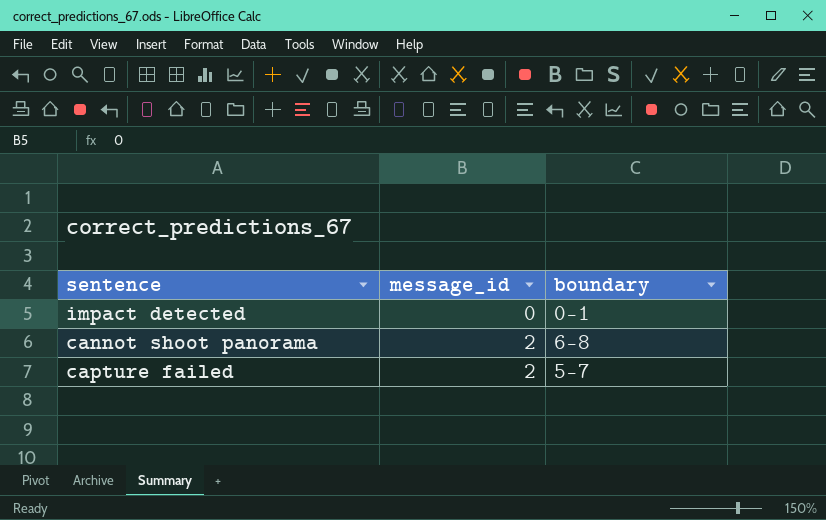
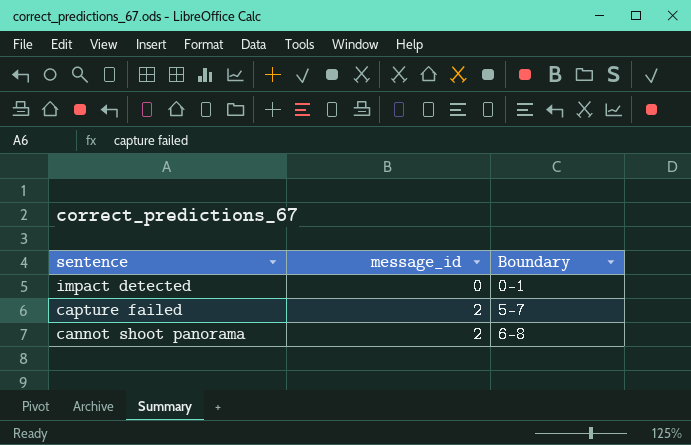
row order: message_id ascending -> sentence descending
column name: boundary -> Boundary

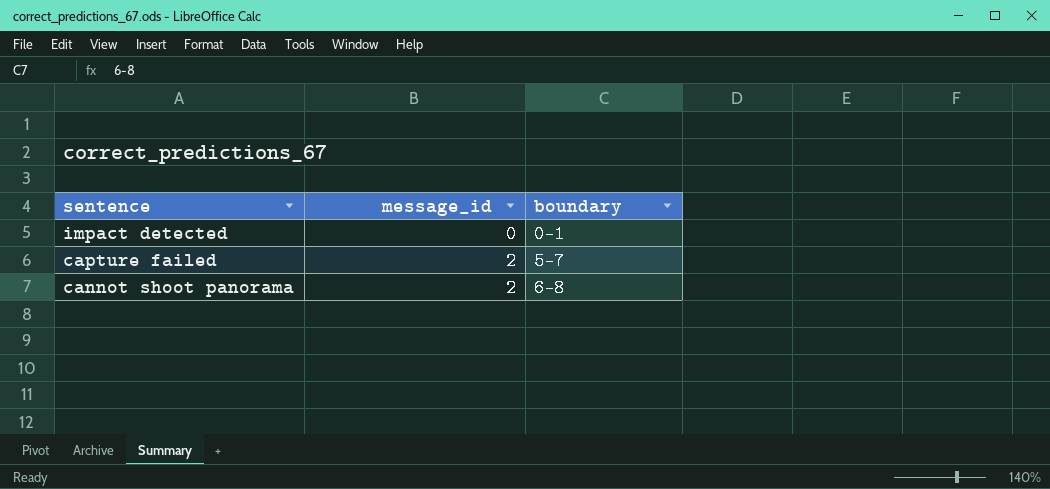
column name: Boundary -> boundary

